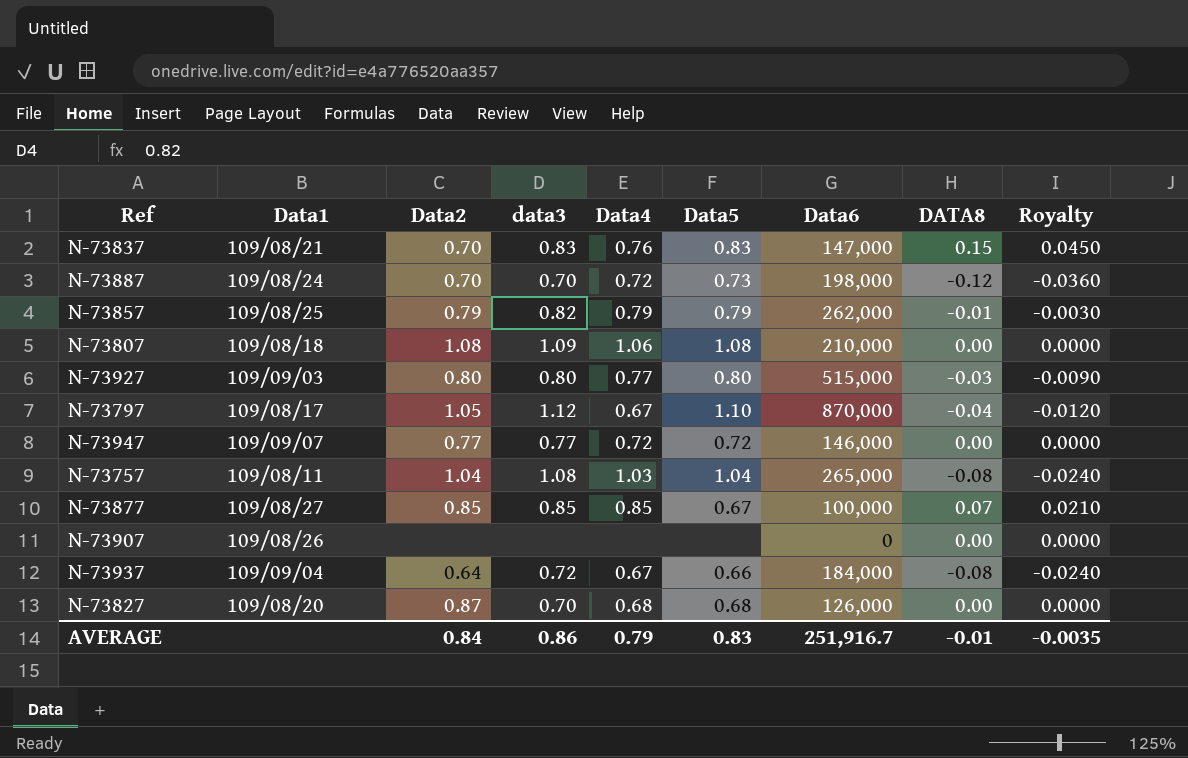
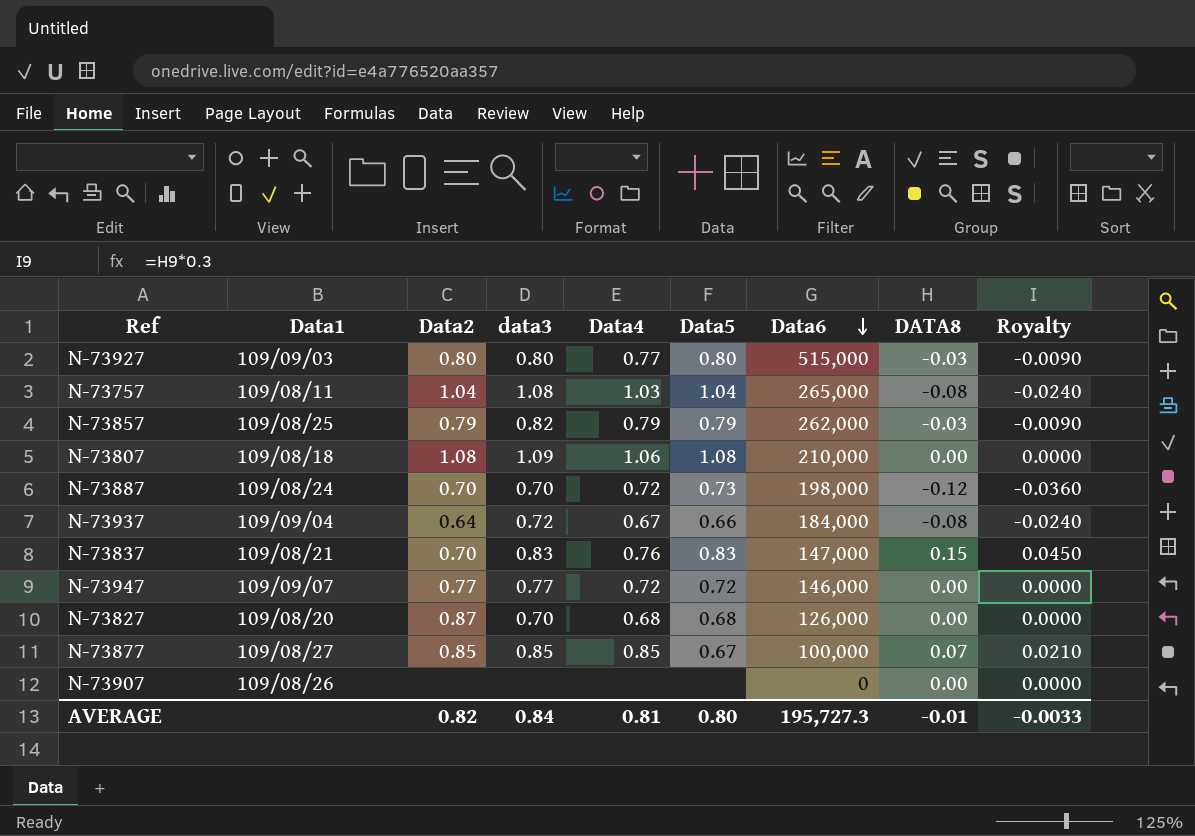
row order: none -> Data6 descending
row N-73797: 109/08/17 | 1.05 | 1.12 | 0.67 | 1.10 | 870,000 | -0.04 | -0.0120 -> none
N-73857 | DATA8: -0.01 -> -0.03
N-73857 | Royalty: -0.0030 -> -0.0090
AVERAGE | Data2: 0.84 -> 0.82
AVERAGE | data3: 0.86 -> 0.84
AVERAGE | Data4: 0.79 -> 0.81
AVERAGE | Data5: 0.83 -> 0.80
AVERAGE | Data6: 251,916.7 -> 195,727.3
AVERAGE | Royalty: -0.0035 -> -0.0033

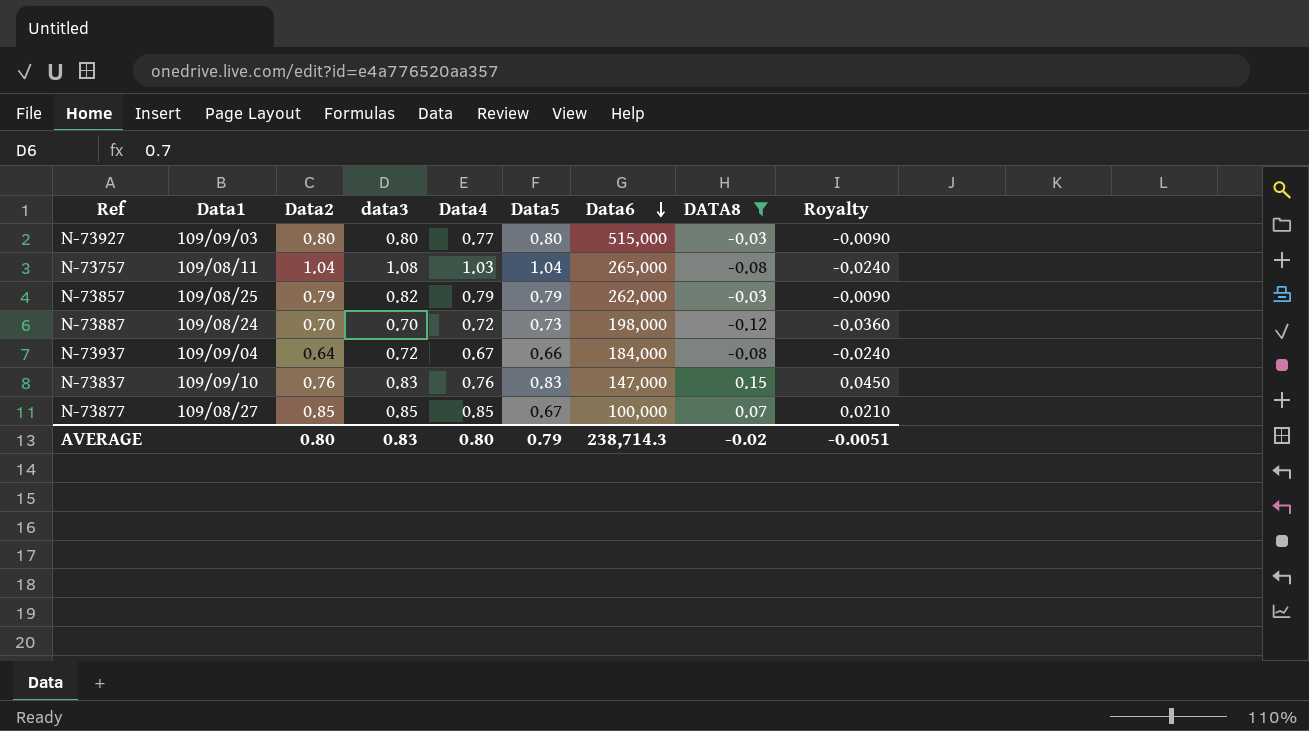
filter: none -> DATA8 != 0.00
N-73837 | Data1: 109/08/21 -> 109/09/10
N-73837 | Data2: 0.70 -> 0.76
AVERAGE | Data2: 0.82 -> 0.80
AVERAGE | data3: 0.84 -> 0.83
AVERAGE | Data4: 0.81 -> 0.80
AVERAGE | Data5: 0.80 -> 0.79
AVERAGE | Data6: 195,727.3 -> 238,714.3
AVERAGE | DATA8: -0.01 -> -0.02
AVERAGE | Royalty: -0.0033 -> -0.0051

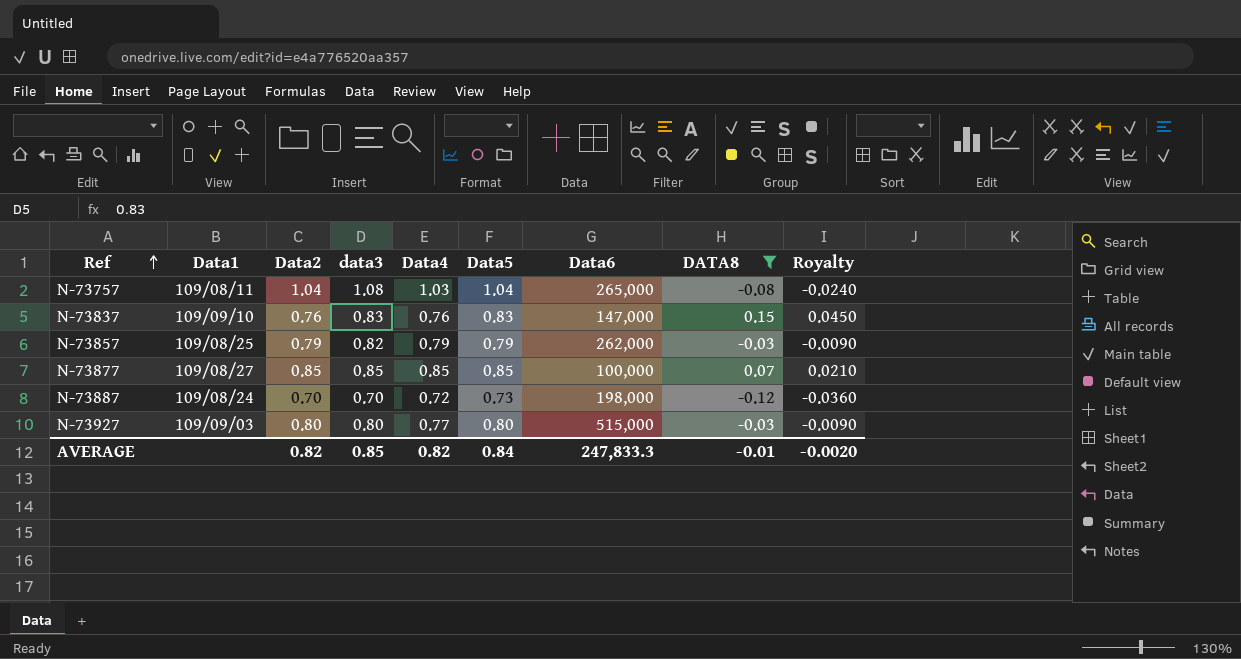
row order: Data6 descending -> Ref ascending
row N-73937: 109/09/04 | 0.64 | 0.72 | 0.67 | 0.66 | 184,000 | -0.08 | -0.0240 -> none
N-73877 | Data5: 0.67 -> 0.85
AVERAGE | Data2: 0.80 -> 0.82
AVERAGE | data3: 0.83 -> 0.85
AVERAGE | Data4: 0.80 -> 0.82
AVERAGE | Data5: 0.79 -> 0.84
AVERAGE | Data6: 238,714.3 -> 247,833.3
AVERAGE | DATA8: -0.02 -> -0.01
AVERAGE | Royalty: -0.0051 -> -0.0020

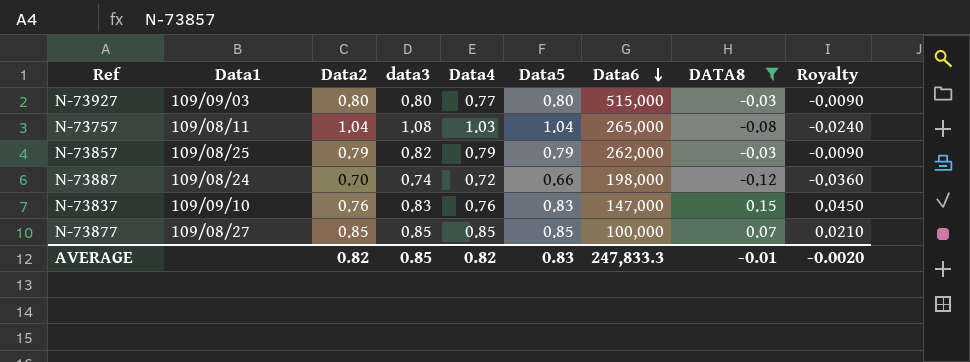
row order: Ref ascending -> Data6 descending
N-73887 | data3: 0.70 -> 0.74
N-73887 | Data5: 0.73 -> 0.66
AVERAGE | Data5: 0.84 -> 0.83

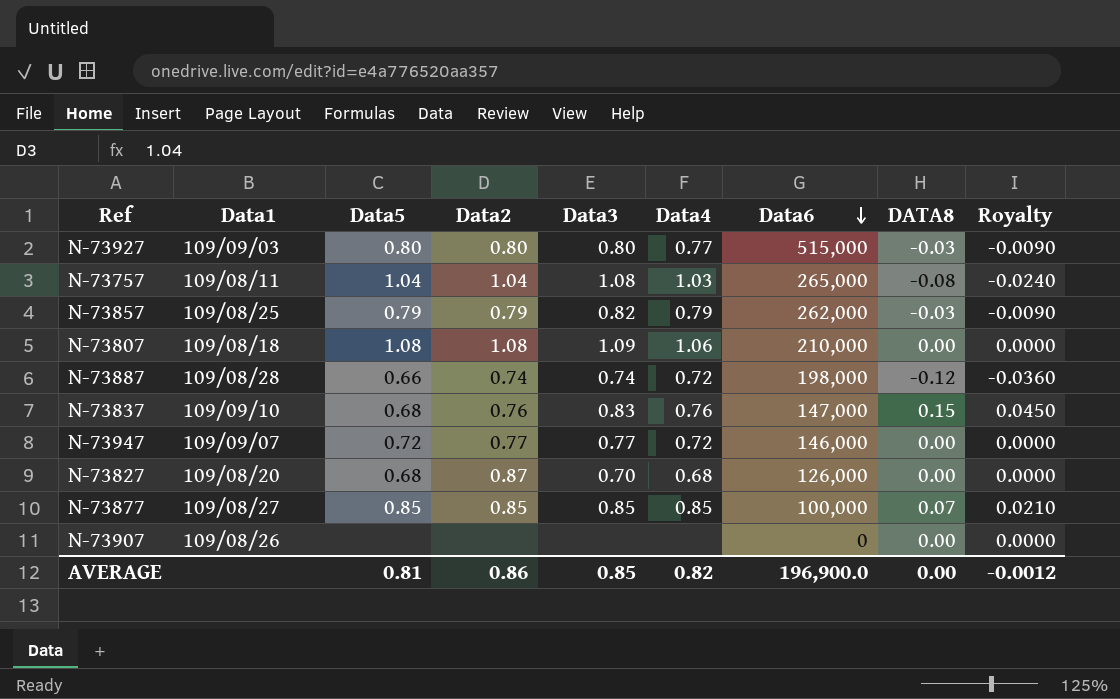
filter: DATA8 != 0.00 -> none
column Data5 | position: 6 -> 3
column name: data3 -> Data3
N-73887 | Data1: 109/08/24 -> 109/08/28
N-73887 | Data2: 0.70 -> 0.74
N-73837 | Data5: 0.83 -> 0.68
AVERAGE | Data5: 0.83 -> 0.81
AVERAGE | Data2: 0.82 -> 0.86
AVERAGE | Data6: 247,833.3 -> 196,900.0
AVERAGE | DATA8: -0.01 -> 0.00
AVERAGE | Royalty: -0.0020 -> -0.0012

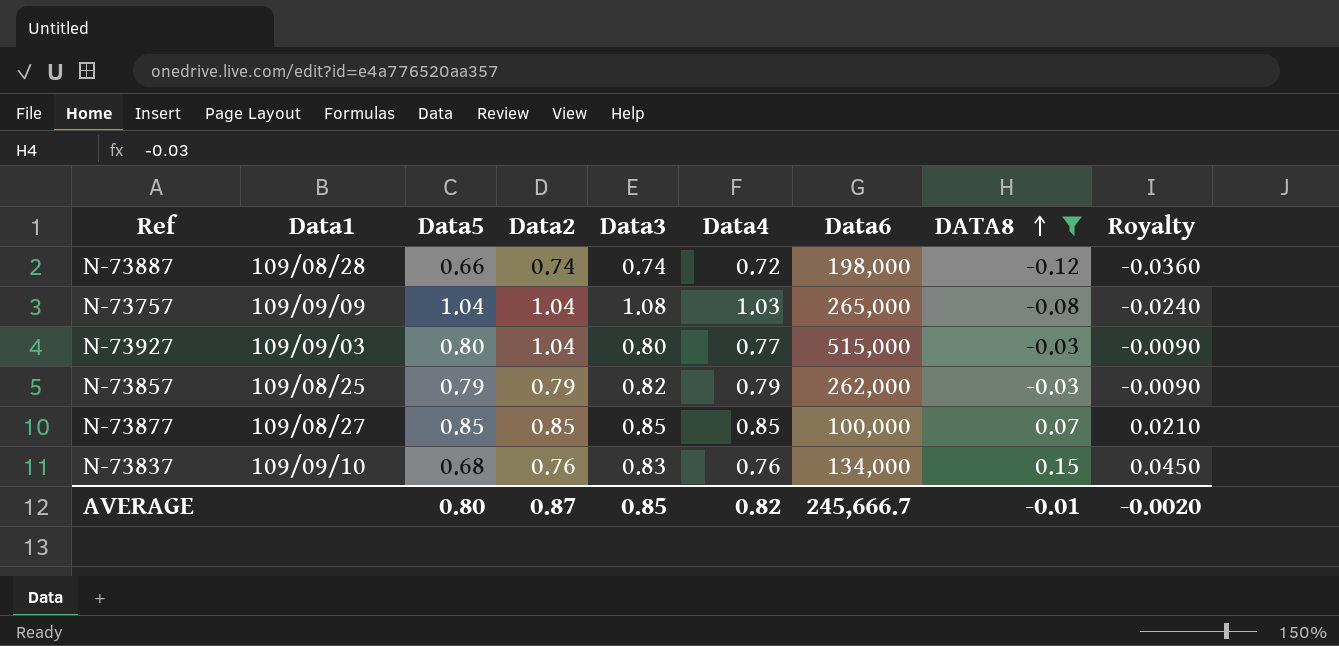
filter: none -> DATA8 != 0.00
row order: Data6 descending -> DATA8 ascending
N-73757 | Data1: 109/08/11 -> 109/09/09
N-73927 | Data2: 0.80 -> 1.04
N-73837 | Data6: 147,000 -> 134,000
AVERAGE | Data5: 0.81 -> 0.80
AVERAGE | Data2: 0.86 -> 0.87
AVERAGE | Data6: 196,900.0 -> 245,666.7
AVERAGE | DATA8: 0.00 -> -0.01
AVERAGE | Royalty: -0.0012 -> -0.0020

